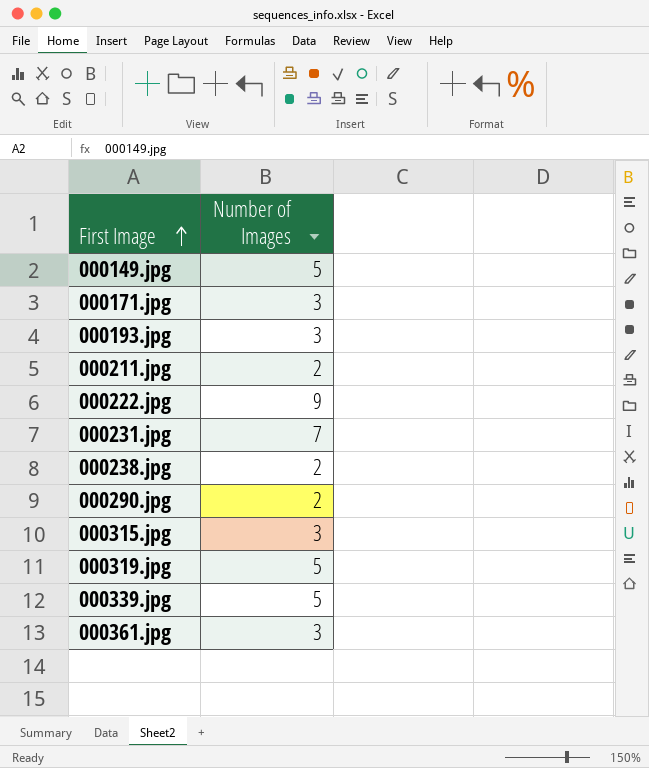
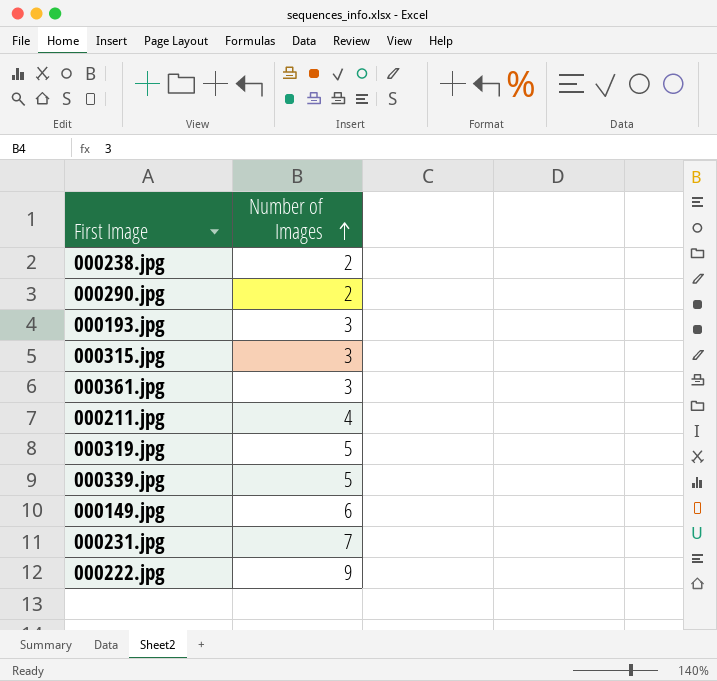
row order: First Image ascending -> Number of Images ascending
row 000171.jpg: 3 -> none
000211.jpg | Number of Images: 2 -> 4
000149.jpg | Number of Images: 5 -> 6

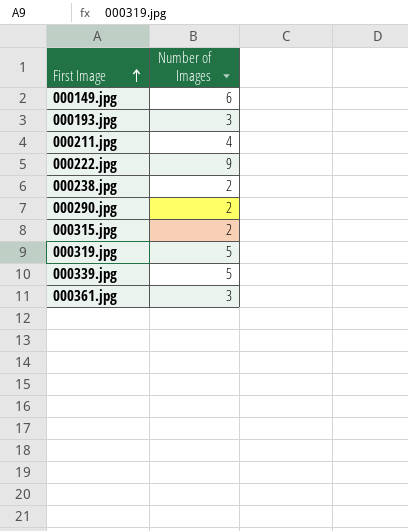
row order: Number of Images ascending -> First Image ascending
row 000231.jpg: 7 -> none
000315.jpg | Number of Images: 3 -> 2

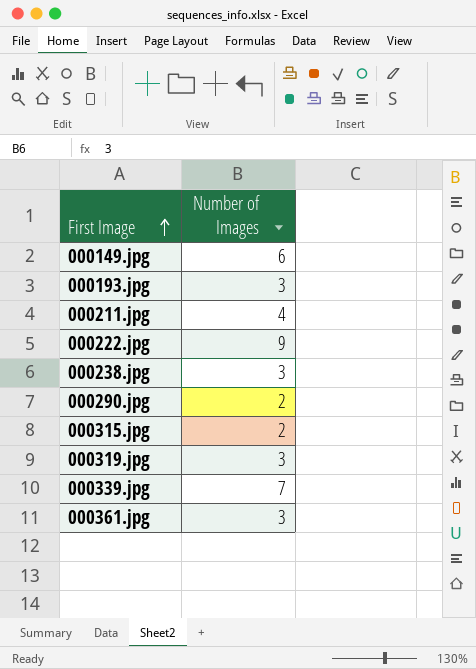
000238.jpg | Number of Images: 2 -> 3
000319.jpg | Number of Images: 5 -> 3
000339.jpg | Number of Images: 5 -> 7

